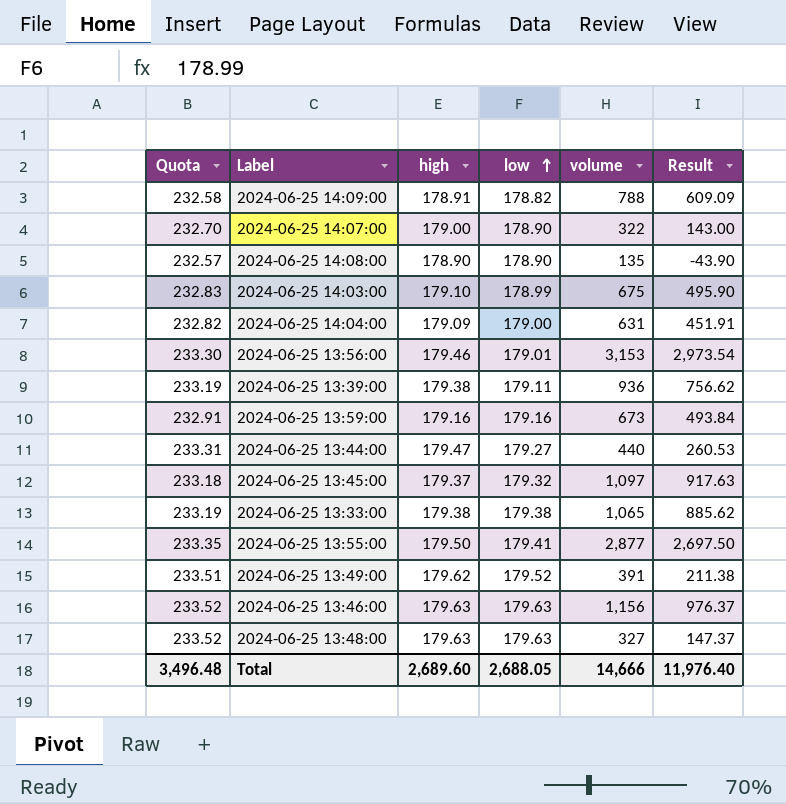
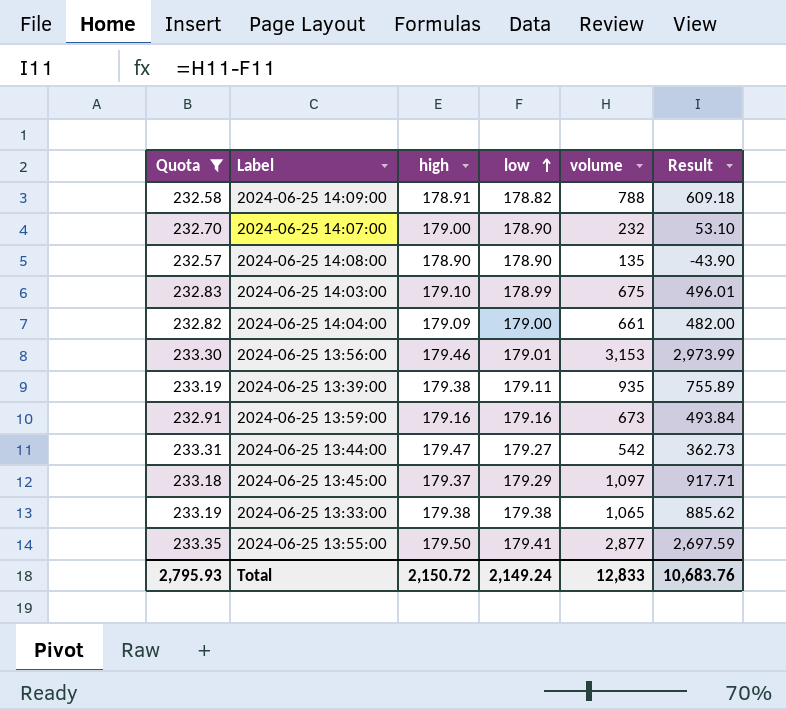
filter: none -> Quota <= 233.35
column Result | formula: [volume] - [high] -> [volume] - [low]
2024-06-25 14:07:00 | volume: 322 -> 232
2024-06-25 14:04:00 | volume: 631 -> 661
2024-06-25 13:39:00 | volume: 936 -> 935
2024-06-25 13:44:00 | volume: 440 -> 542
2024-06-25 13:45:00 | low: 179.32 -> 179.29
Total | Quota: 3,496.48 -> 2,795.93
Total | high: 2,689.60 -> 2,150.72
Total | low: 2,688.05 -> 2,149.24
Total | volume: 14,666 -> 12,833
Total | Result: 11,976.40 -> 10,683.76

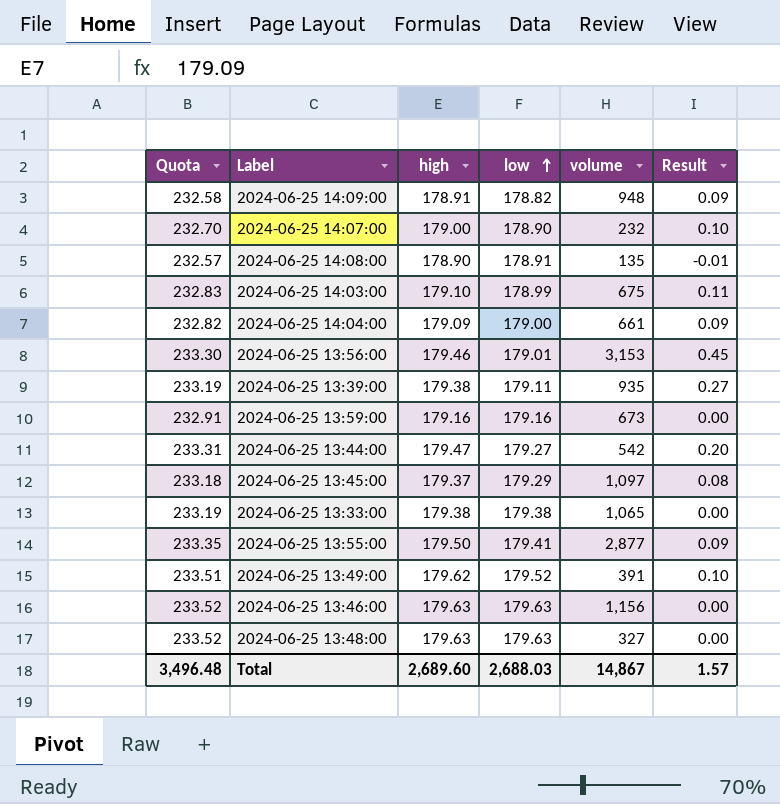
filter: Quota <= 233.35 -> none
column Result | formula: [volume] - [low] -> [high] - [low]
2024-06-25 14:09:00 | volume: 788 -> 948
2024-06-25 14:08:00 | low: 178.90 -> 178.91
Total | Quota: 2,795.93 -> 3,496.48
Total | high: 2,150.72 -> 2,689.60
Total | low: 2,149.24 -> 2,688.03
Total | volume: 12,833 -> 14,867
Total | Result: 10,683.76 -> 1.57

